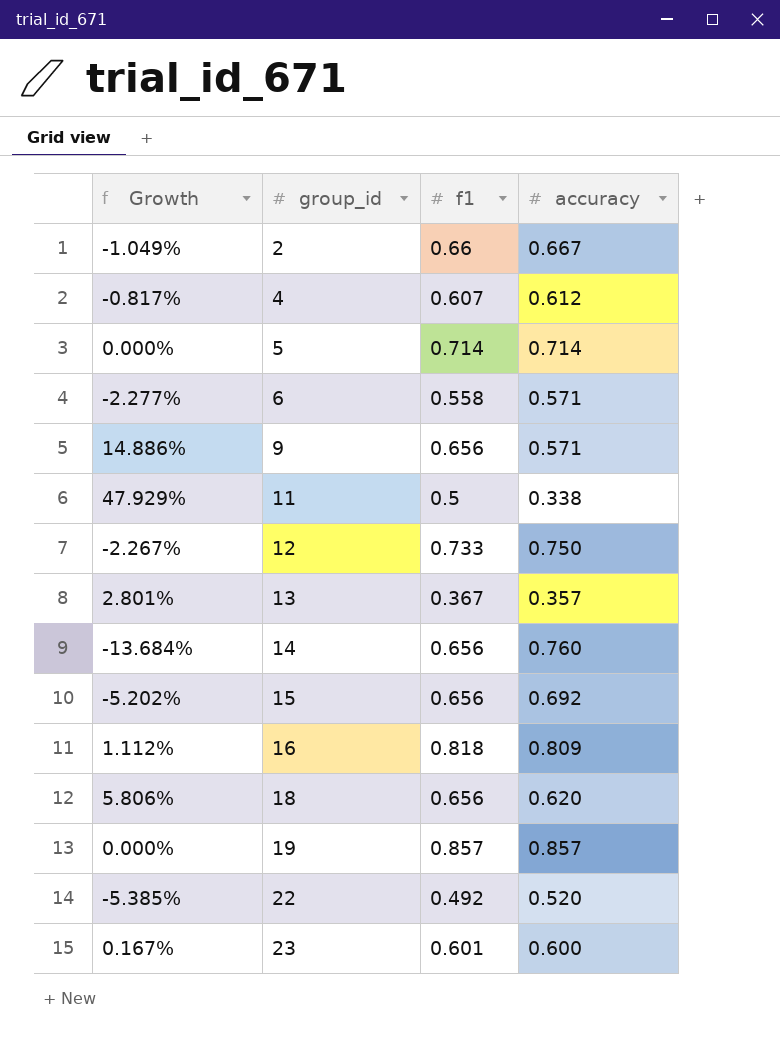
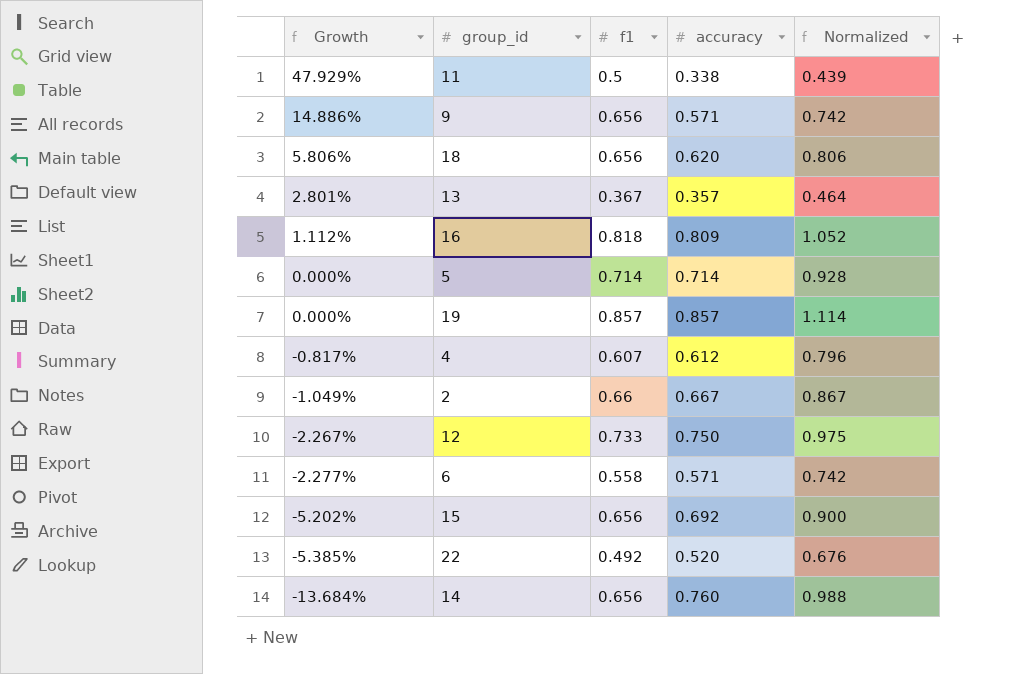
row order: group_id ascending -> Growth descending
column Normalized | formula: none -> [accuracy] * 1.3
row 23: 0.167% | 0.601 | 0.600 -> none

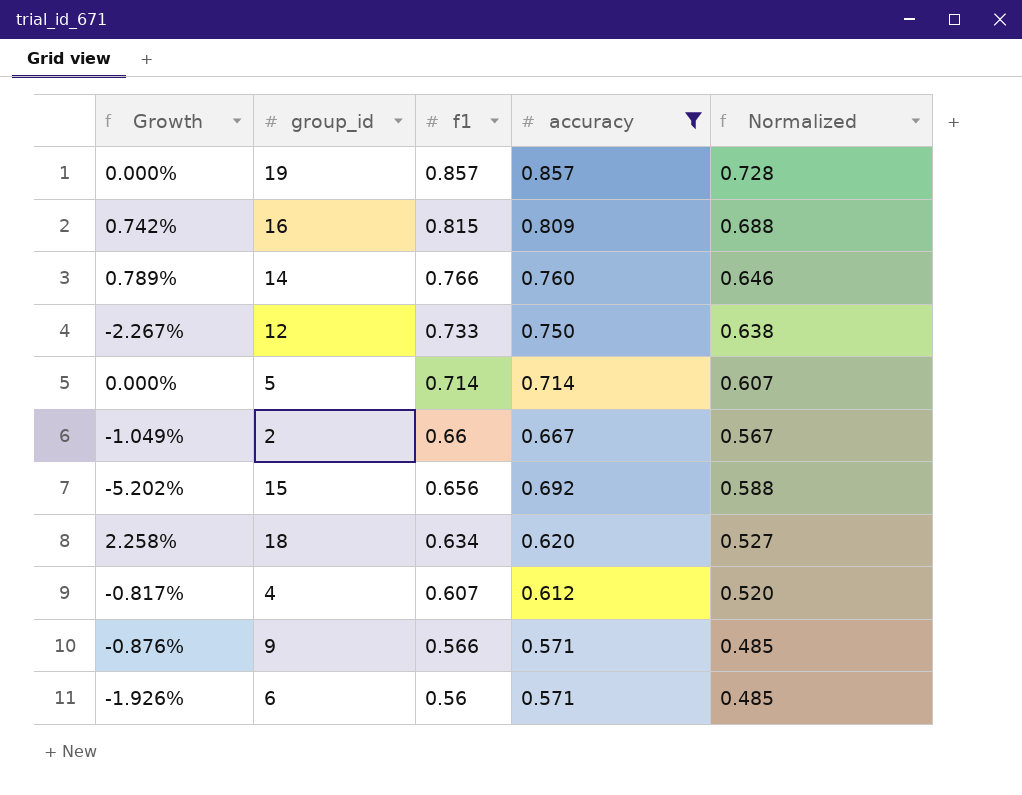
filter: none -> accuracy >= 0.571
row order: Growth descending -> f1 descending
column Normalized | formula: [accuracy] * 1.3 -> [accuracy] * 0.85
16 | Growth: 1.112% -> 0.742%
16 | f1: 0.818 -> 0.815
14 | Growth: -13.684% -> 0.789%
14 | f1: 0.656 -> 0.766
18 | Growth: 5.806% -> 2.258%
18 | f1: 0.656 -> 0.634
9 | Growth: 14.886% -> -0.876%
9 | f1: 0.656 -> 0.566
6 | Growth: -2.277% -> -1.926%
6 | f1: 0.558 -> 0.56

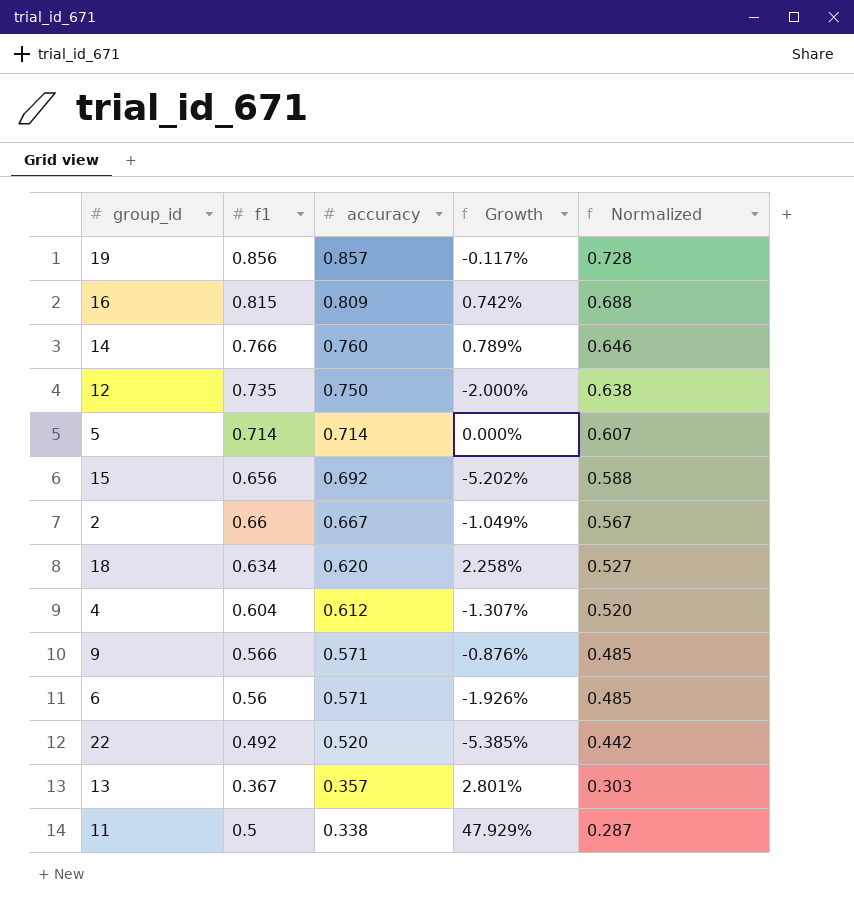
filter: accuracy >= 0.571 -> none
row order: f1 descending -> accuracy descending
column Growth | position: 1 -> 4
19 | f1: 0.857 -> 0.856
19 | Growth: 0.000% -> -0.117%
12 | f1: 0.733 -> 0.735
12 | Growth: -2.267% -> -2.000%
4 | f1: 0.607 -> 0.604
4 | Growth: -0.817% -> -1.307%

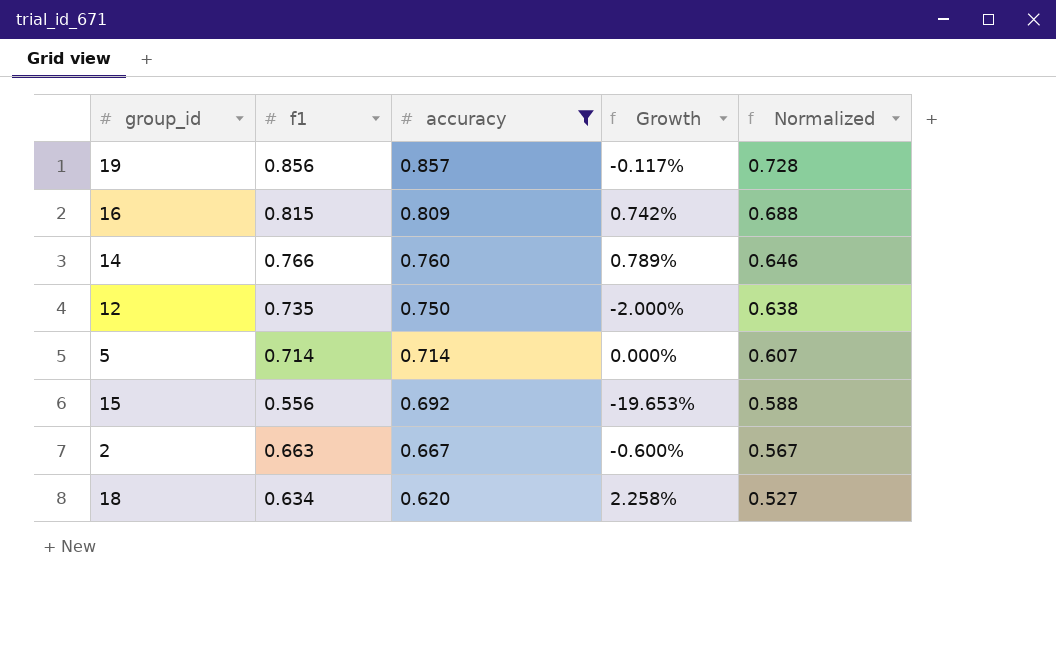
filter: none -> accuracy >= 0.620
15 | f1: 0.656 -> 0.556
15 | Growth: -5.202% -> -19.653%
2 | f1: 0.66 -> 0.663
2 | Growth: -1.049% -> -0.600%

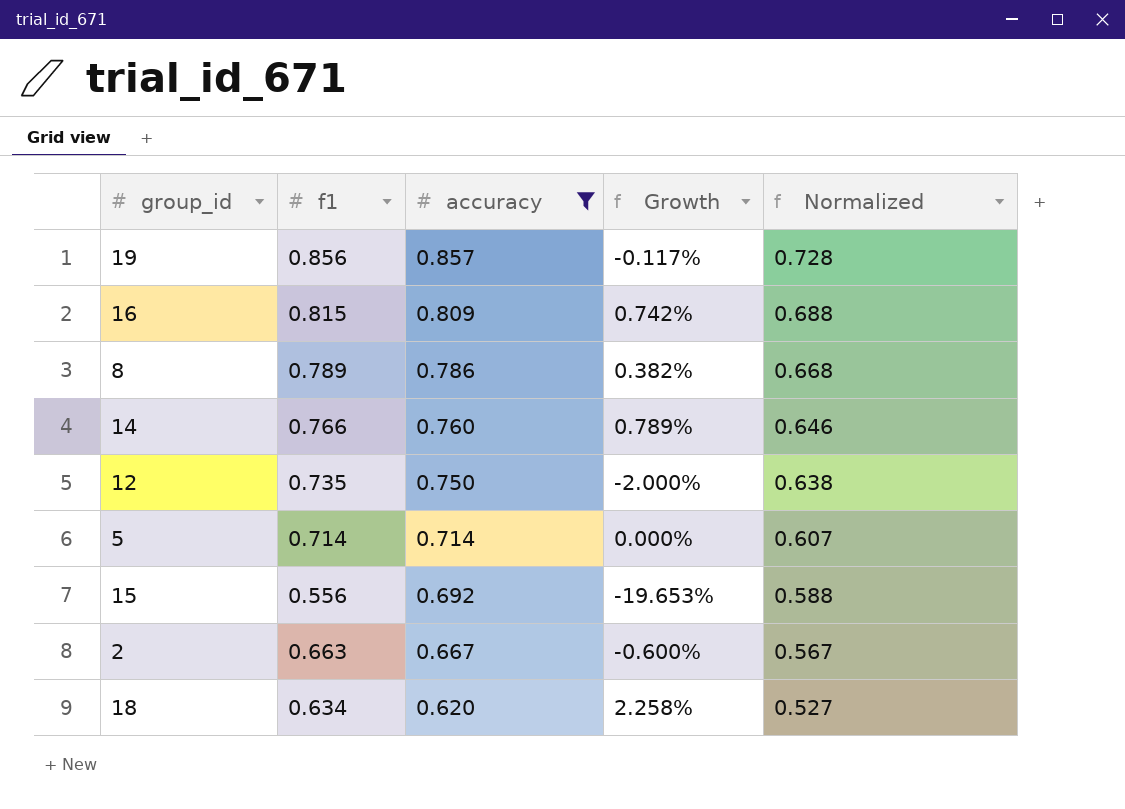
row 8: none -> 0.789 | 0.786 | 0.382% | 0.668

